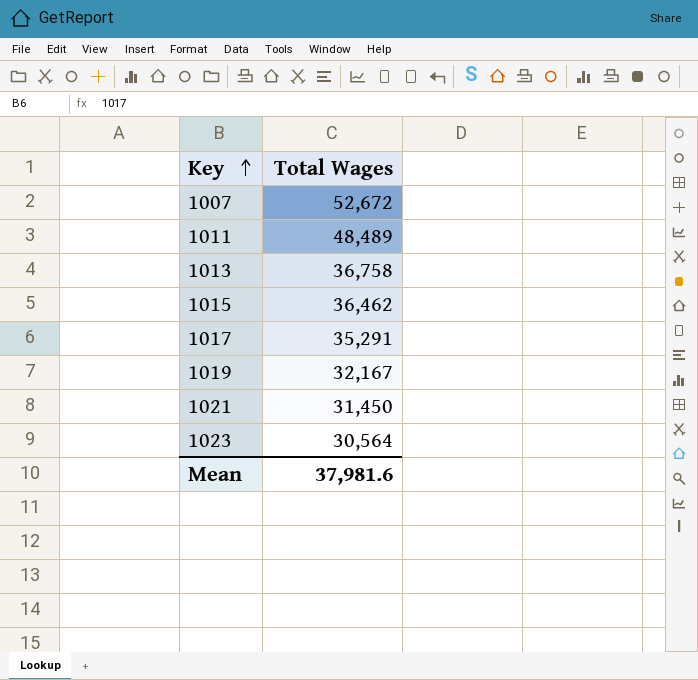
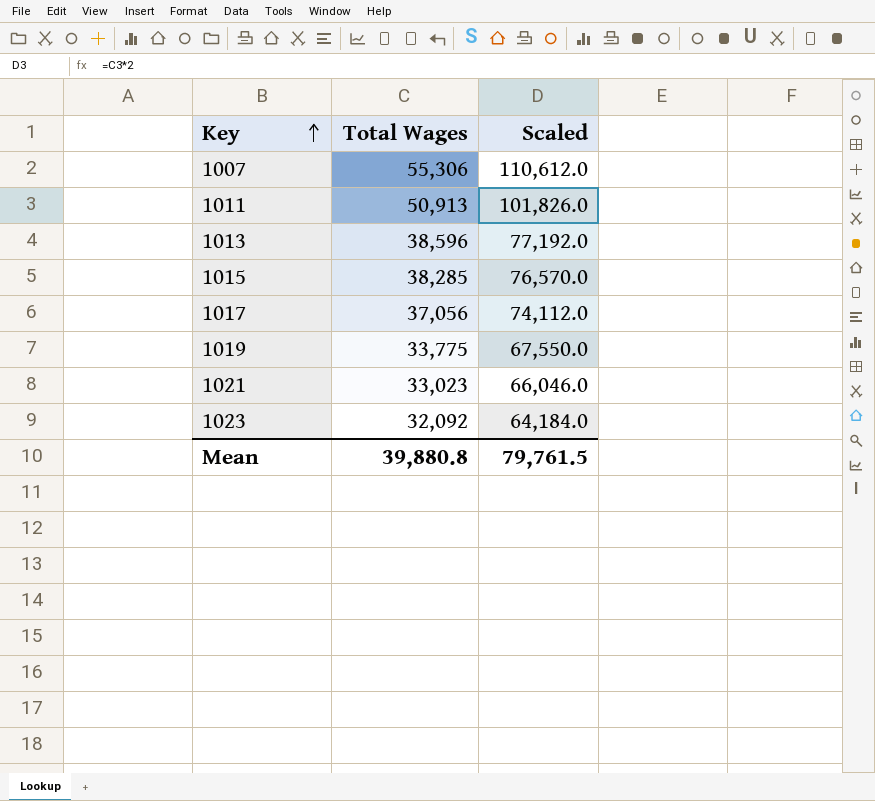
column Scaled | formula: none -> [Total Wages] * 2
1007 | Total Wages: 52,672 -> 55,306
1011 | Total Wages: 48,489 -> 50,913
1013 | Total Wages: 36,758 -> 38,596
1015 | Total Wages: 36,462 -> 38,285
1017 | Total Wages: 35,291 -> 37,056
1019 | Total Wages: 32,167 -> 33,775
1021 | Total Wages: 31,450 -> 33,023
1023 | Total Wages: 30,564 -> 32,092
Mean | Total Wages: 37,981.6 -> 39,880.8

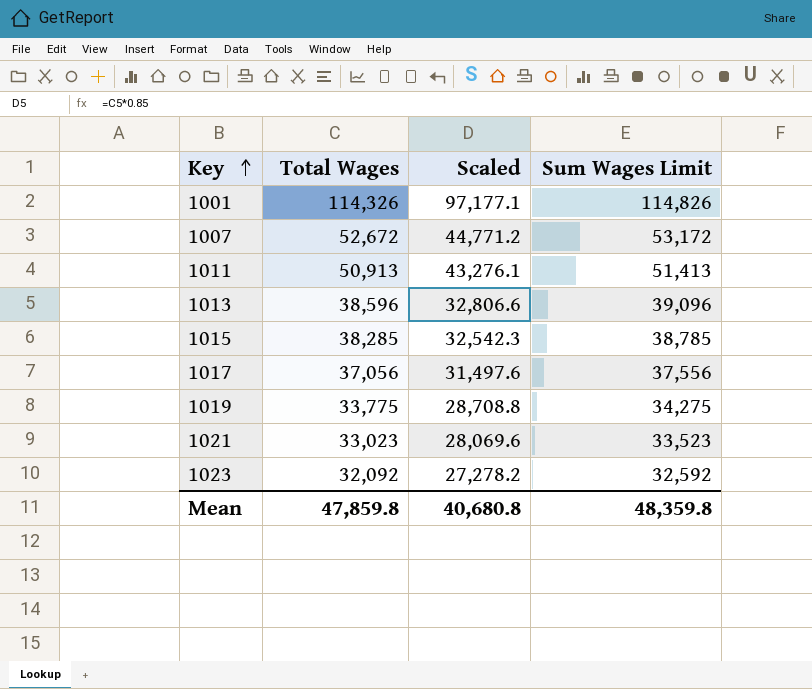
column Scaled | formula: [Total Wages] * 2 -> [Total Wages] * 0.85
column Sum Wages Limit | formula: none -> [Total Wages] + 500
row 1001: none -> 114,326 | 97,177.1 | 114,826
1007 | Total Wages: 55,306 -> 52,672
Mean | Total Wages: 39,880.8 -> 47,859.8
Mean | Scaled: 79,761.5 -> 40,680.8

